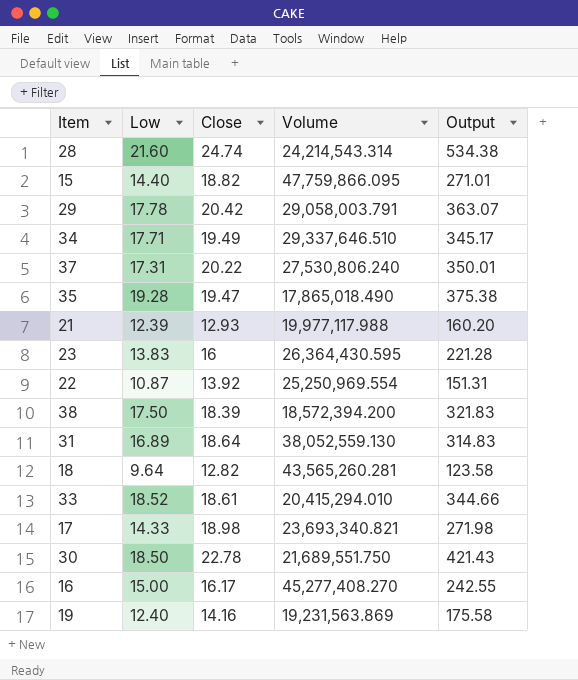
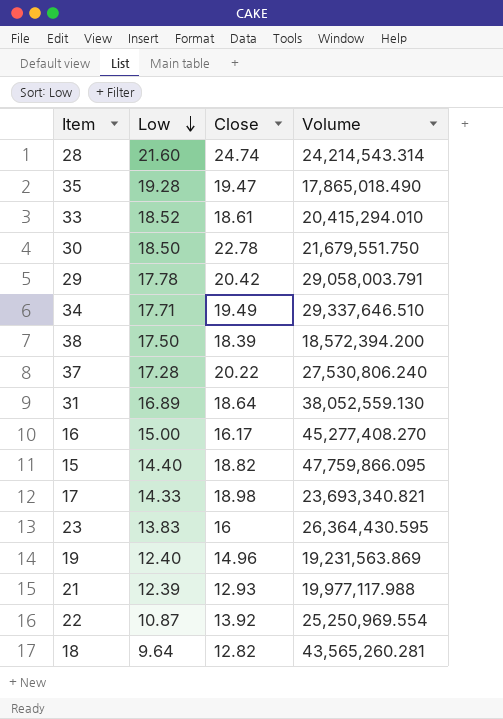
row order: none -> Low descending
column Output | formula: [Low] * [Close] -> none
30 | Volume: 21,689,551.750 -> 21,679,551.750
37 | Low: 17.31 -> 17.28
19 | Close: 14.16 -> 14.96

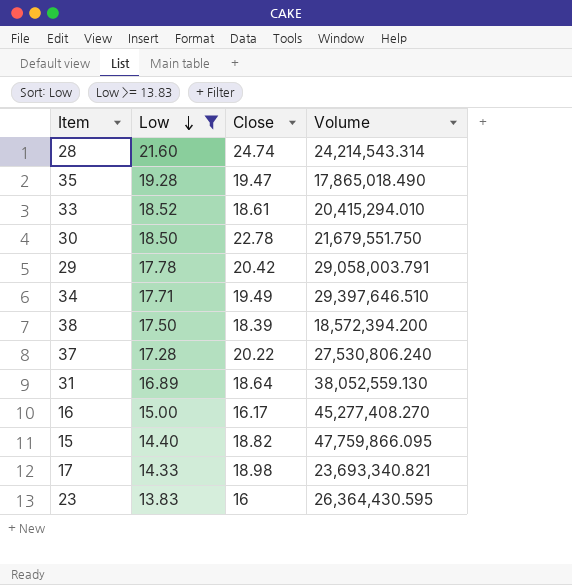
filter: none -> Low >= 13.83
34 | Volume: 29,337,646.510 -> 29,397,646.510

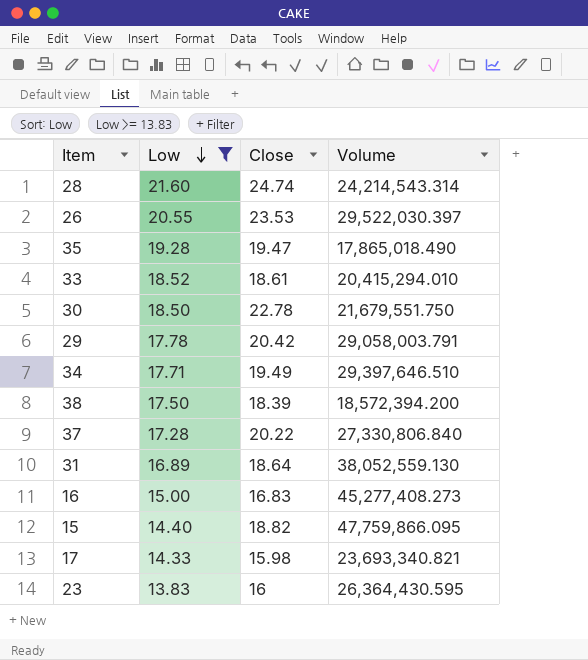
row 26: none -> 20.55 | 23.53 | 29,522,030.397
37 | Volume: 27,530,806.240 -> 27,330,806.840
16 | Close: 16.17 -> 16.83
16 | Volume: 45,277,408.270 -> 45,277,408.273
17 | Close: 18.98 -> 15.98

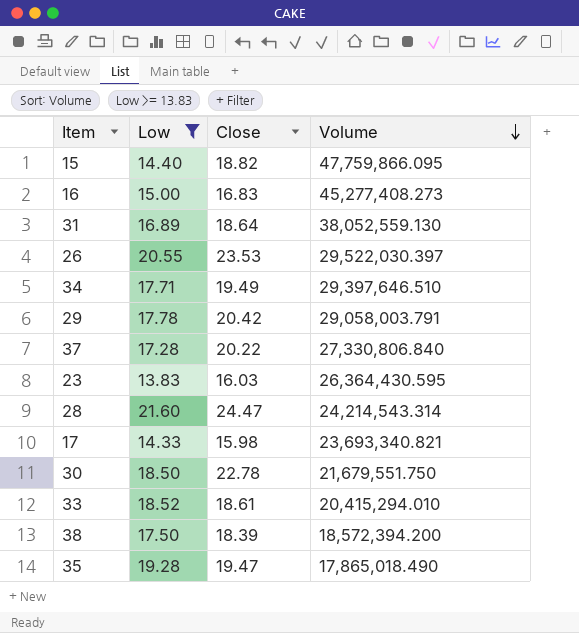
row order: Low descending -> Volume descending
23 | Close: 16 -> 16.03
28 | Close: 24.74 -> 24.47

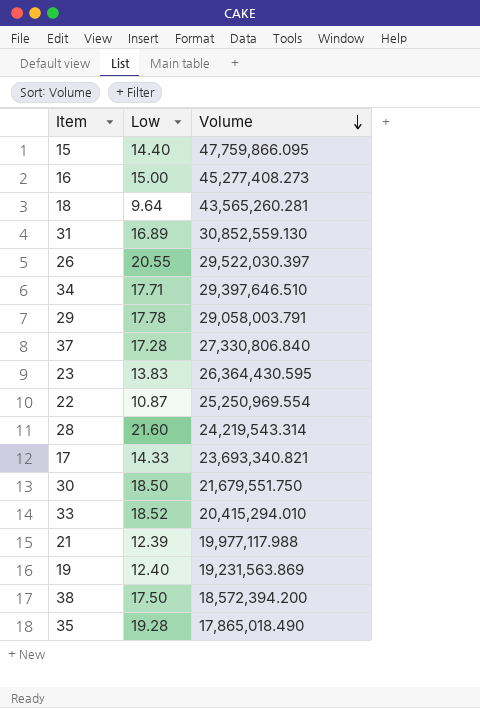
filter: Low >= 13.83 -> none
column Close | position: 3 -> none
31 | Volume: 38,052,559.130 -> 30,852,559.130
28 | Volume: 24,214,543.314 -> 24,219,543.314

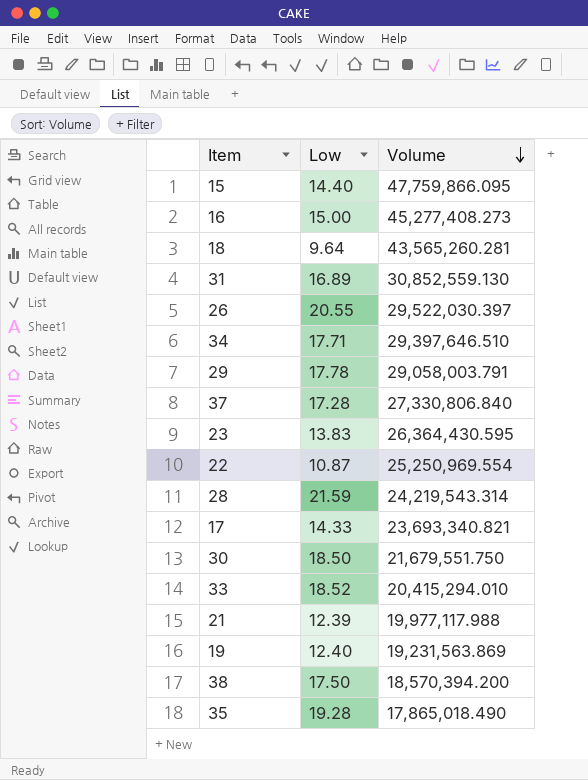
28 | Low: 21.60 -> 21.59
38 | Volume: 18,572,394.200 -> 18,570,394.200

